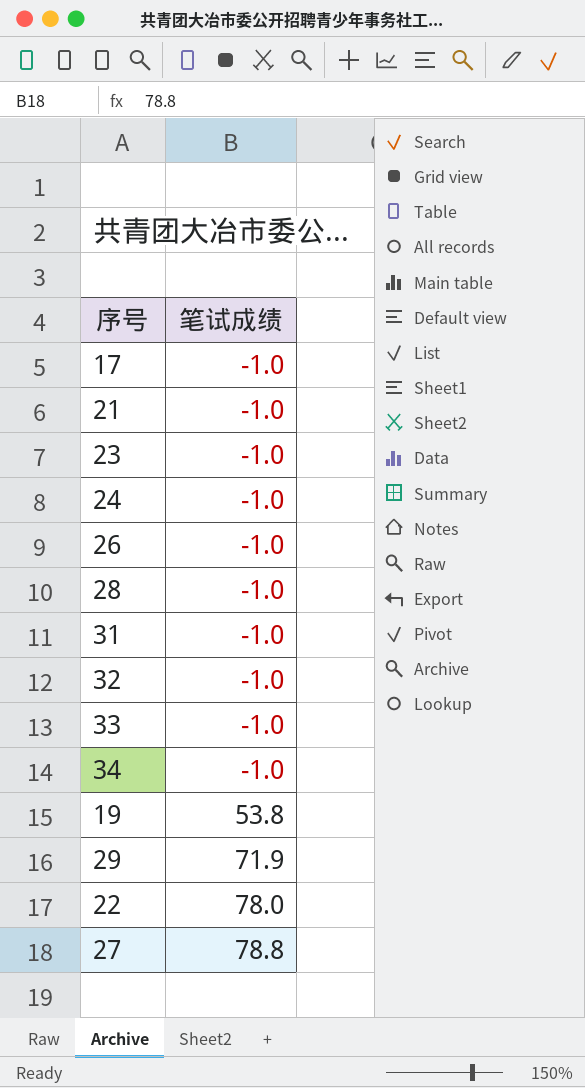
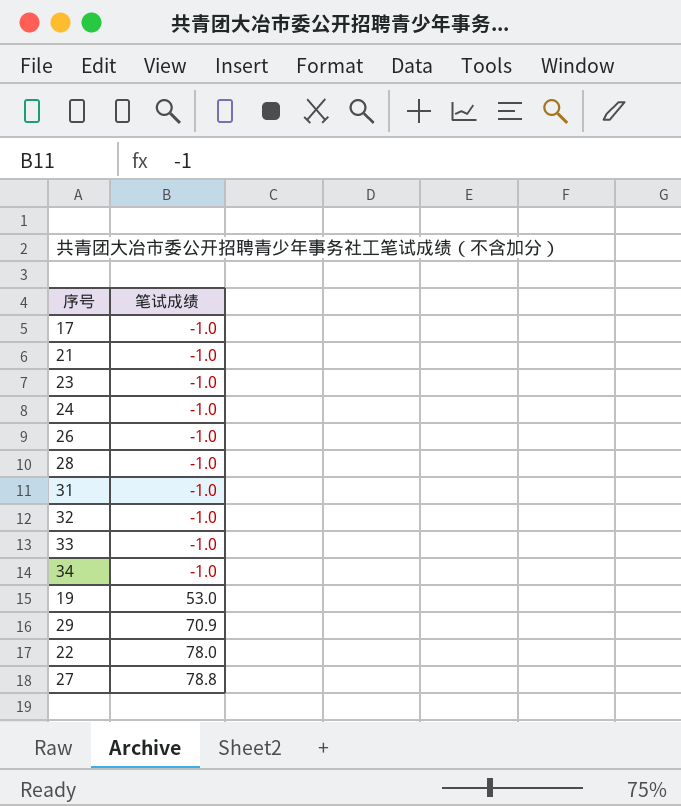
19 | 笔试成绩: 53.8 -> 53.0
29 | 笔试成绩: 71.9 -> 70.9

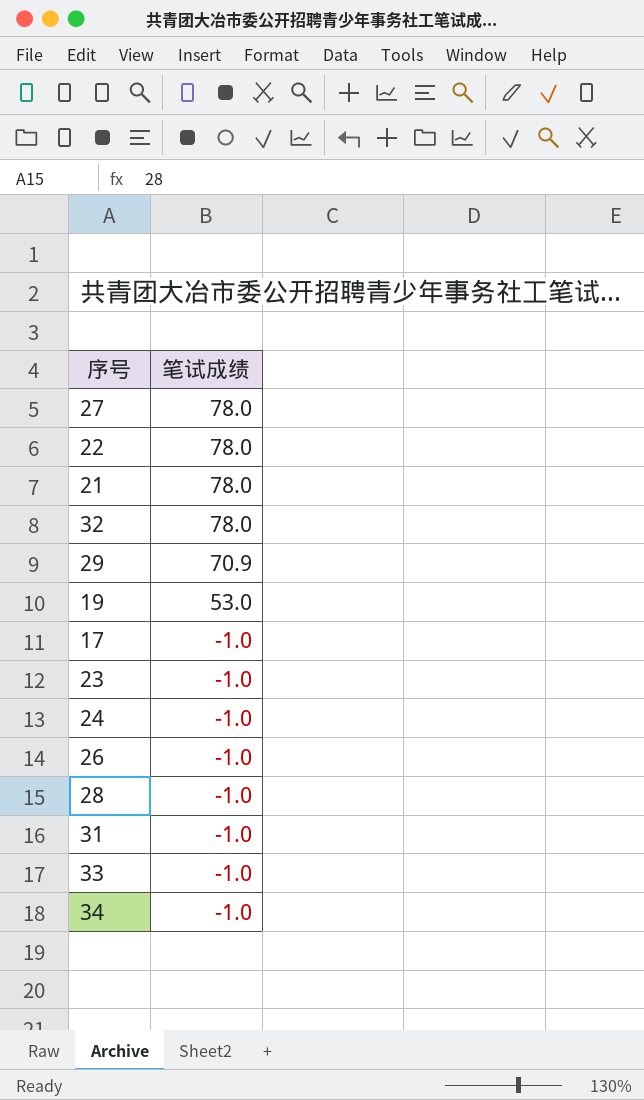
row order: 笔试成绩 ascending -> 笔试成绩 descending
27 | 笔试成绩: 78.8 -> 78.0
21 | 笔试成绩: -1.0 -> 78.0
32 | 笔试成绩: -1.0 -> 78.0

